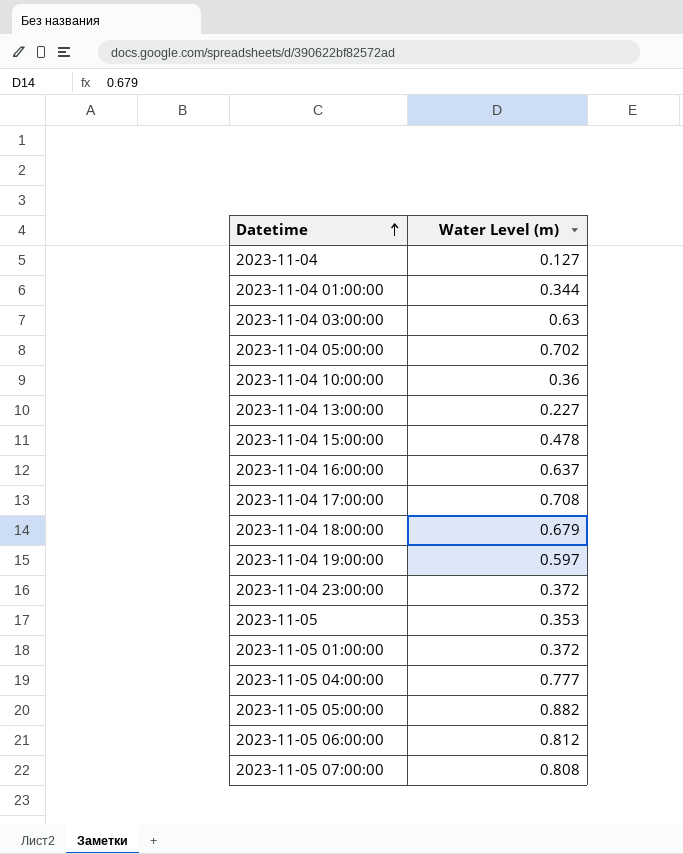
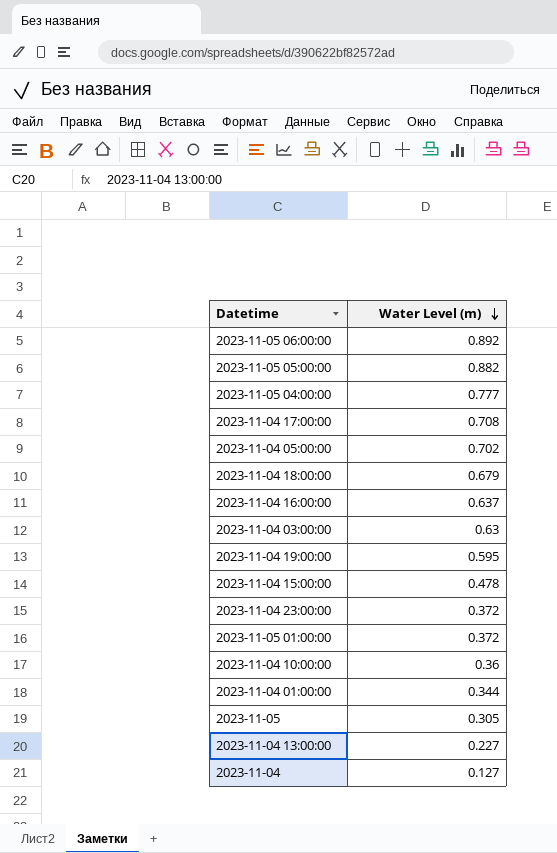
row order: Datetime ascending -> Water Level (m) descending
row 2023-11-05 07:00:00: 0.808 -> none
2023-11-05 06:00:00 | Water Level (m): 0.812 -> 0.892
2023-11-04 19:00:00 | Water Level (m): 0.597 -> 0.595
2023-11-05 | Water Level (m): 0.353 -> 0.305

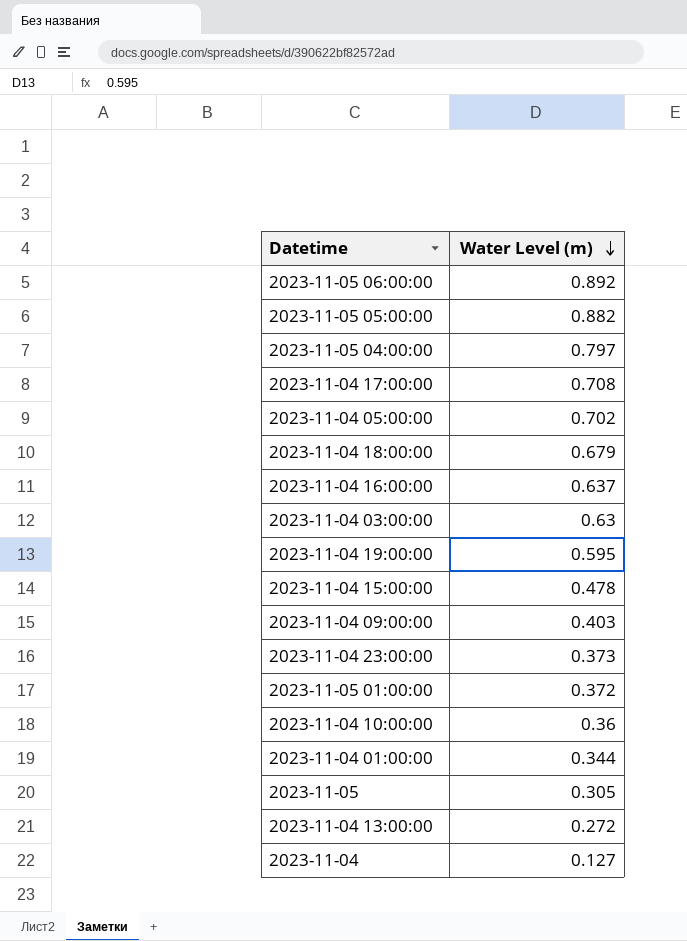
2023-11-05 04:00:00 | Water Level (m): 0.777 -> 0.797
row 2023-11-04 09:00:00: none -> 0.403
2023-11-04 23:00:00 | Water Level (m): 0.372 -> 0.373
2023-11-04 13:00:00 | Water Level (m): 0.227 -> 0.272

